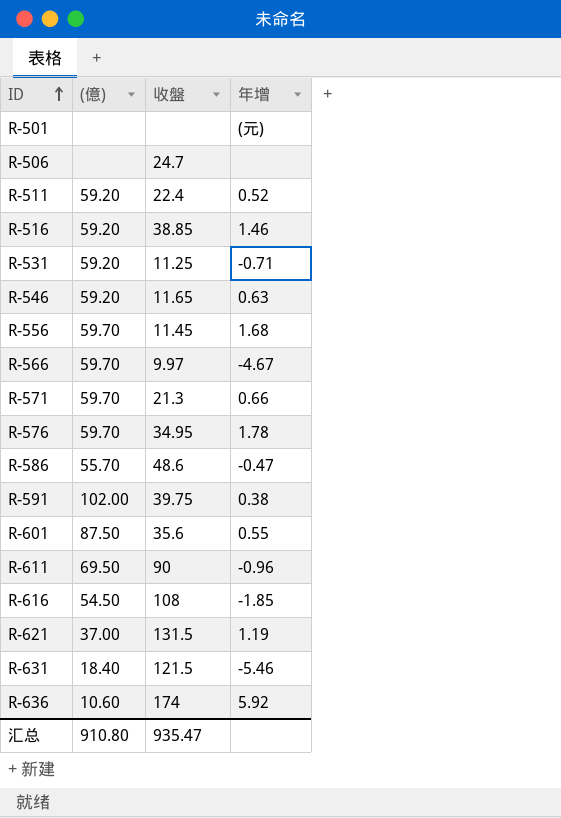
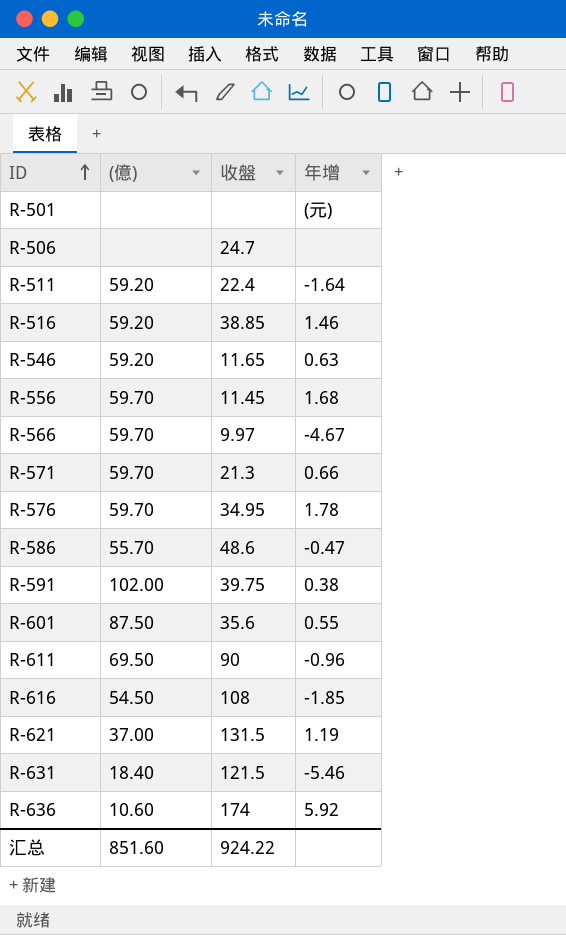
row R-531: 59.20 | 11.25 | -0.71 -> none
R-511 | 年增: 0.52 -> -1.64
汇总 | (億): 910.80 -> 851.60
汇总 | 收盤: 935.47 -> 924.22

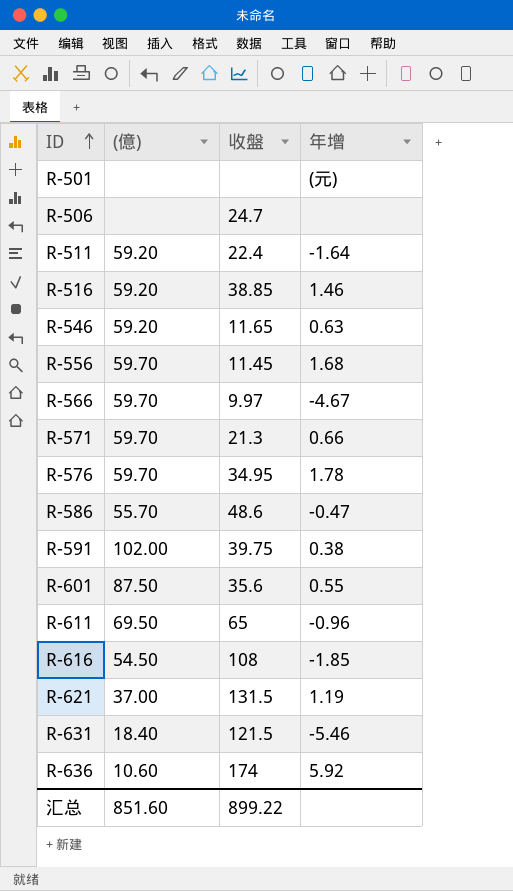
R-611 | 收盤: 90 -> 65
汇总 | 收盤: 924.22 -> 899.22

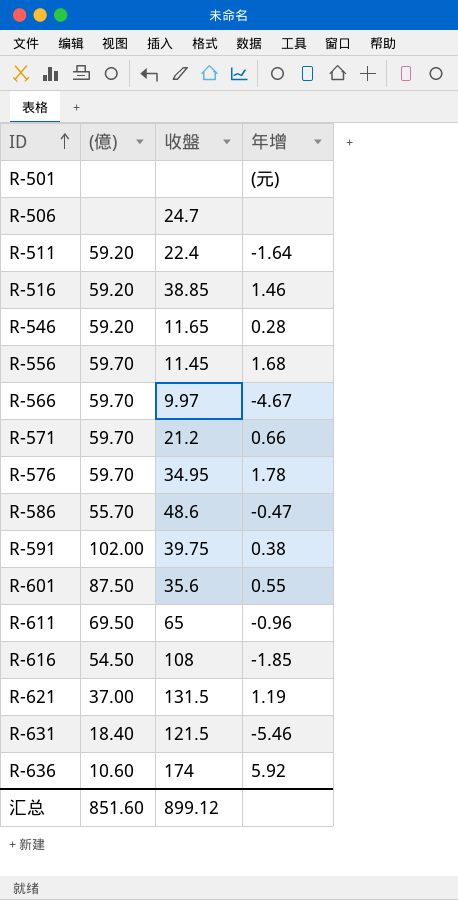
R-546 | 年增: 0.63 -> 0.28
R-571 | 收盤: 21.3 -> 21.2
汇总 | 收盤: 899.22 -> 899.12

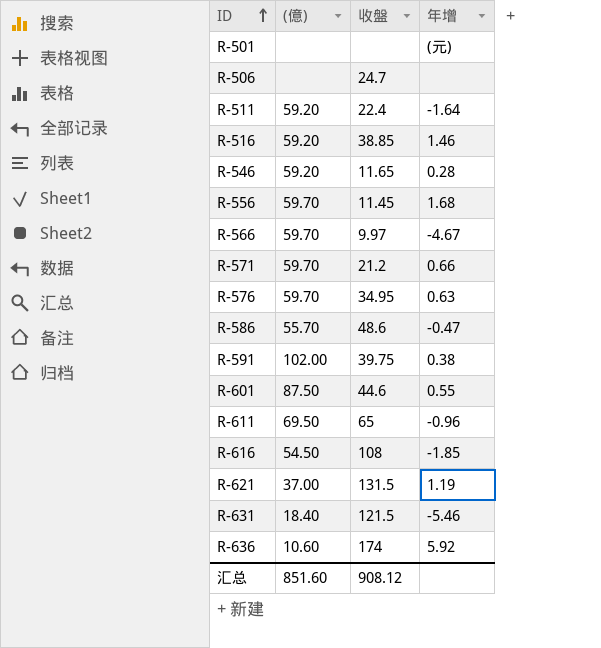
R-576 | 年增: 1.78 -> 0.63
R-601 | 收盤: 35.6 -> 44.6
汇总 | 收盤: 899.12 -> 908.12

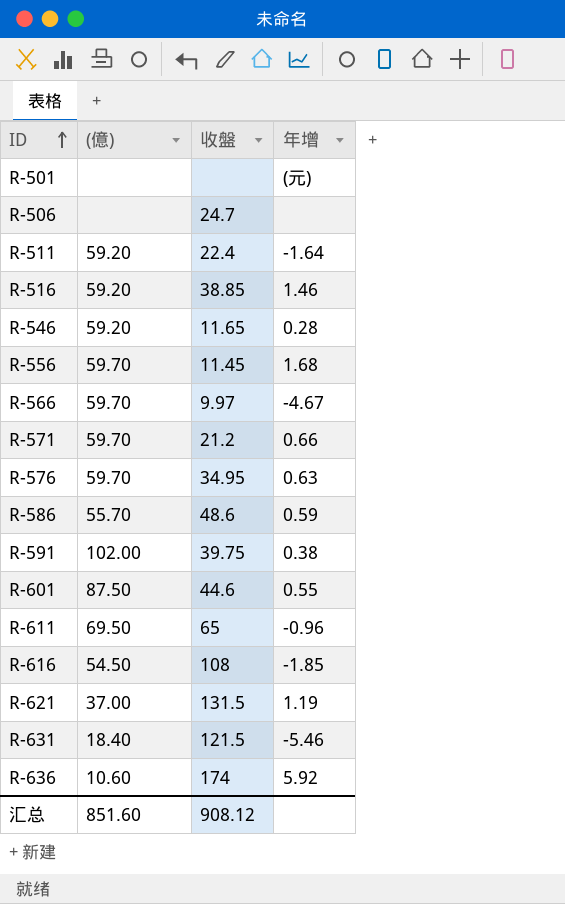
R-586 | 年增: -0.47 -> 0.59

